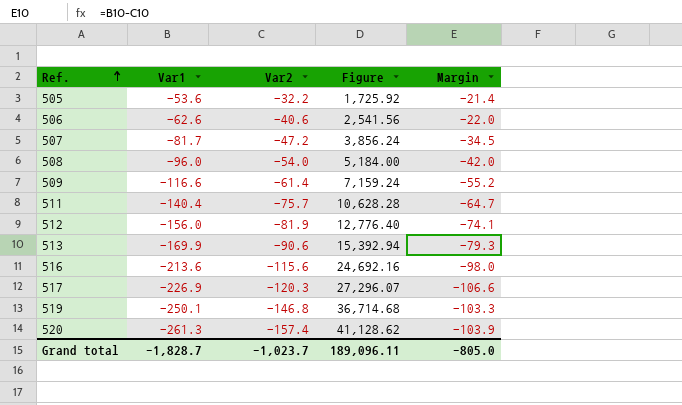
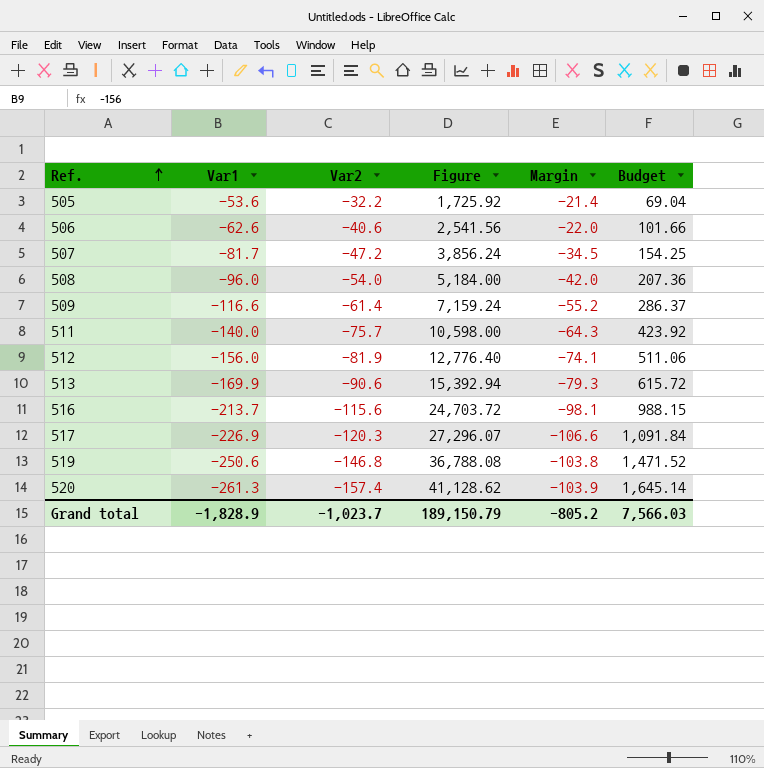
column Budget | formula: none -> [Figure] * 0.04
511 | Var1: -140.4 -> -140.0
511 | Figure: 10,628.28 -> 10,598.00
511 | Margin: -64.7 -> -64.3
516 | Var1: -213.6 -> -213.7
516 | Figure: 24,692.16 -> 24,703.72
516 | Margin: -98.0 -> -98.1
519 | Var1: -250.1 -> -250.6
519 | Figure: 36,714.68 -> 36,788.08
519 | Margin: -103.3 -> -103.8
Grand total | Var1: -1,828.7 -> -1,828.9
Grand total | Figure: 189,096.11 -> 189,150.79
Grand total | Margin: -805.0 -> -805.2

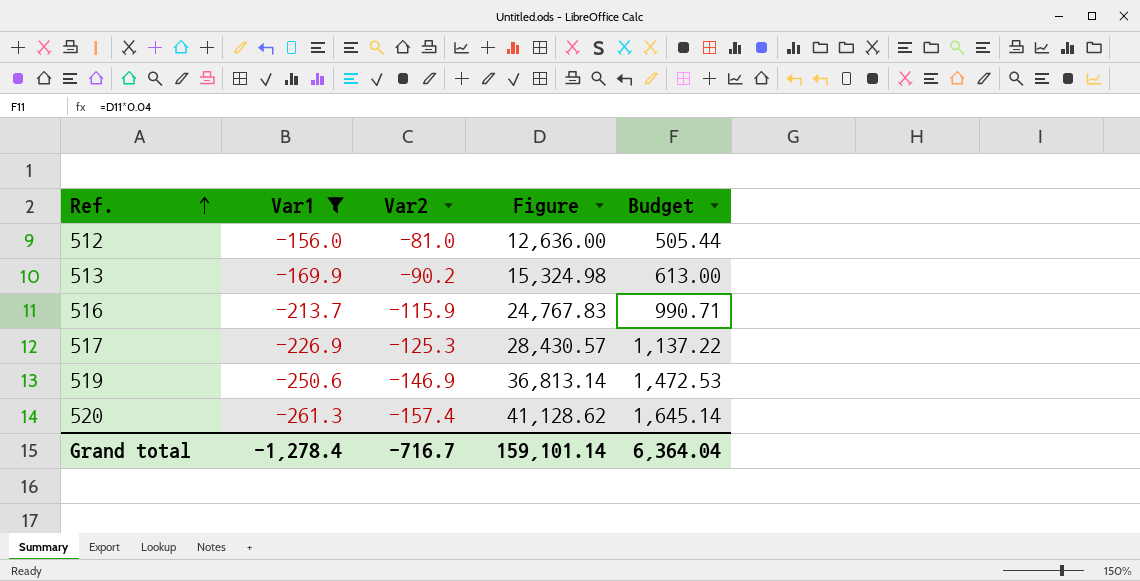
filter: none -> Var1 <= -156.0
column Margin | formula: [Var1] - [Var2] -> none
512 | Var2: -81.9 -> -81.0
512 | Figure: 12,776.40 -> 12,636.00
512 | Budget: 511.06 -> 505.44
513 | Var2: -90.6 -> -90.2
513 | Figure: 15,392.94 -> 15,324.98
513 | Budget: 615.72 -> 613.00
516 | Var2: -115.6 -> -115.9
516 | Figure: 24,703.72 -> 24,767.83
516 | Budget: 988.15 -> 990.71
517 | Var2: -120.3 -> -125.3
517 | Figure: 27,296.07 -> 28,430.57
517 | Budget: 1,091.84 -> 1,137.22
519 | Var2: -146.8 -> -146.9
519 | Figure: 36,788.08 -> 36,813.14
519 | Budget: 1,471.52 -> 1,472.53
Grand total | Var1: -1,828.9 -> -1,278.4
Grand total | Var2: -1,023.7 -> -716.7
Grand total | Figure: 189,150.79 -> 159,101.14
Grand total | Budget: 7,566.03 -> 6,364.04

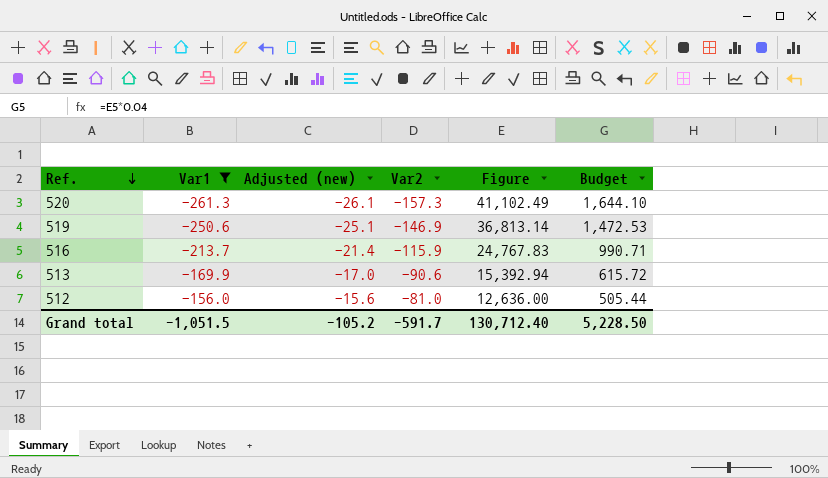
row order: Ref. ascending -> Ref. descending
column Adjusted (new) | formula: none -> [Var1] * 0.1
row 517: -226.9 | -125.3 | 28,430.57 | 1,137.22 -> none
520 | Var2: -157.4 -> -157.3
520 | Figure: 41,128.62 -> 41,102.49
520 | Budget: 1,645.14 -> 1,644.10
513 | Var2: -90.2 -> -90.6
513 | Figure: 15,324.98 -> 15,392.94
513 | Budget: 613.00 -> 615.72
Grand total | Var1: -1,278.4 -> -1,051.5
Grand total | Var2: -716.7 -> -591.7
Grand total | Figure: 159,101.14 -> 130,712.40
Grand total | Budget: 6,364.04 -> 5,228.50

